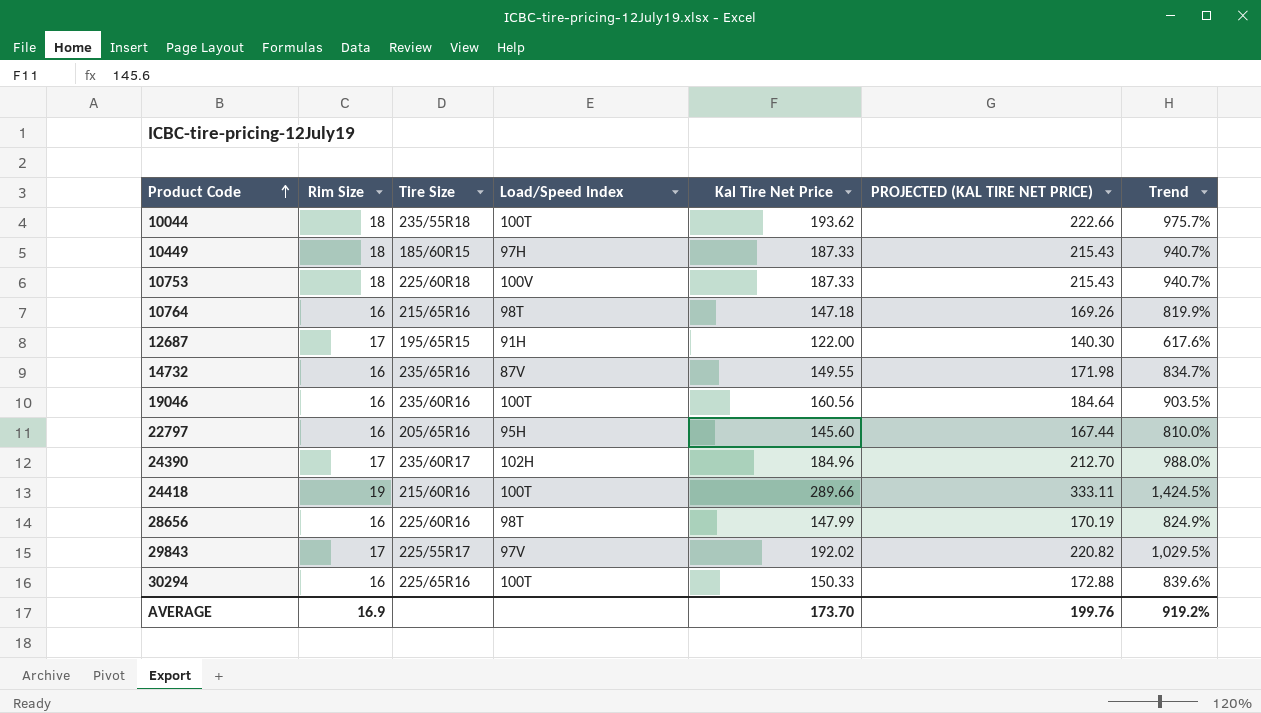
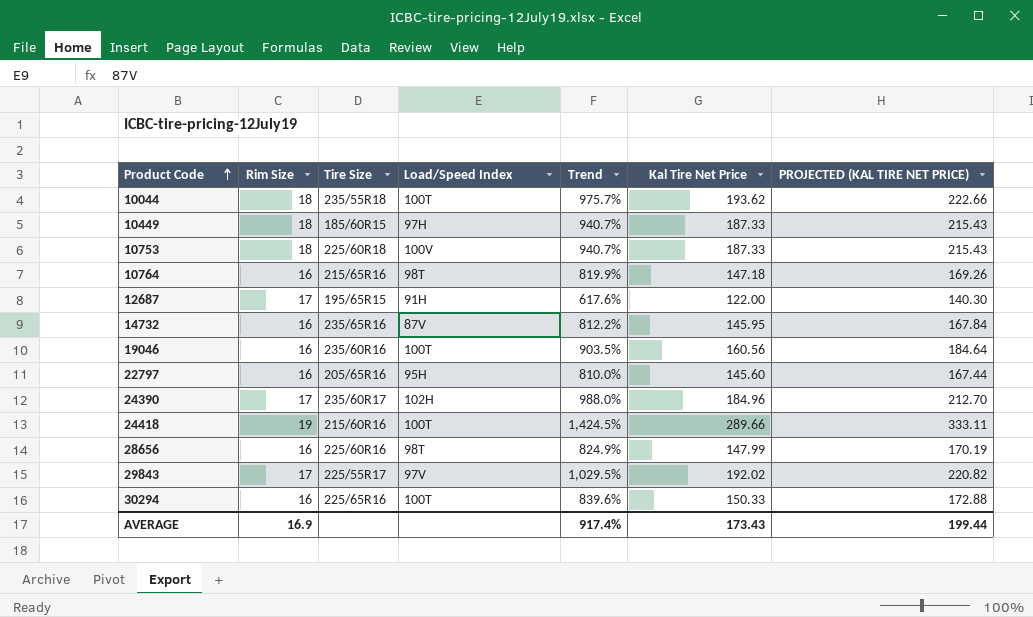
column Trend | position: 7 -> 5
14732 | Trend: 834.7% -> 812.2%
14732 | Kal Tire Net Price: 149.55 -> 145.95
14732 | PROJECTED (KAL TIRE NET PRICE): 171.98 -> 167.84
AVERAGE | Trend: 919.2% -> 917.4%
AVERAGE | Kal Tire Net Price: 173.70 -> 173.43
AVERAGE | PROJECTED (KAL TIRE NET PRICE): 199.76 -> 199.44

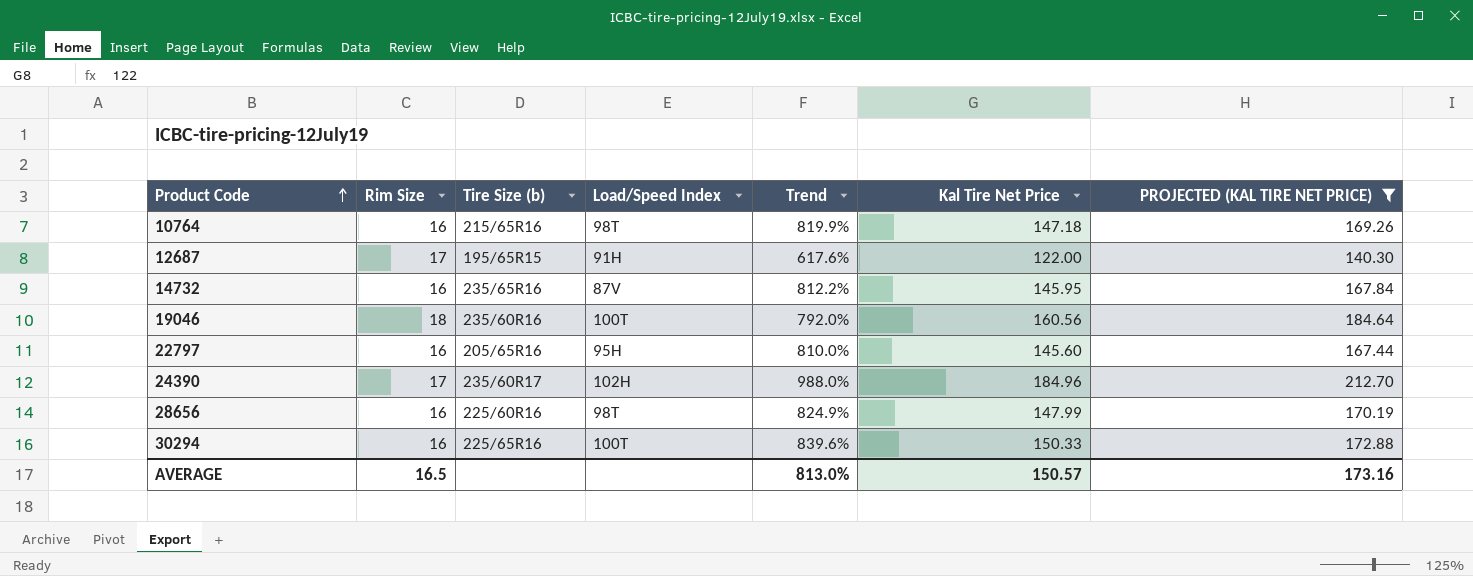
filter: none -> PROJECTED (KAL TIRE NET PRICE) <= 212.70
column name: Tire Size -> Tire Size (b)
19046 | Rim Size: 16 -> 18
19046 | Trend: 903.5% -> 792.0%
AVERAGE | Rim Size: 16.9 -> 16.5
AVERAGE | Trend: 917.4% -> 813.0%
AVERAGE | Kal Tire Net Price: 173.43 -> 150.57
AVERAGE | PROJECTED (KAL TIRE NET PRICE): 199.44 -> 173.16

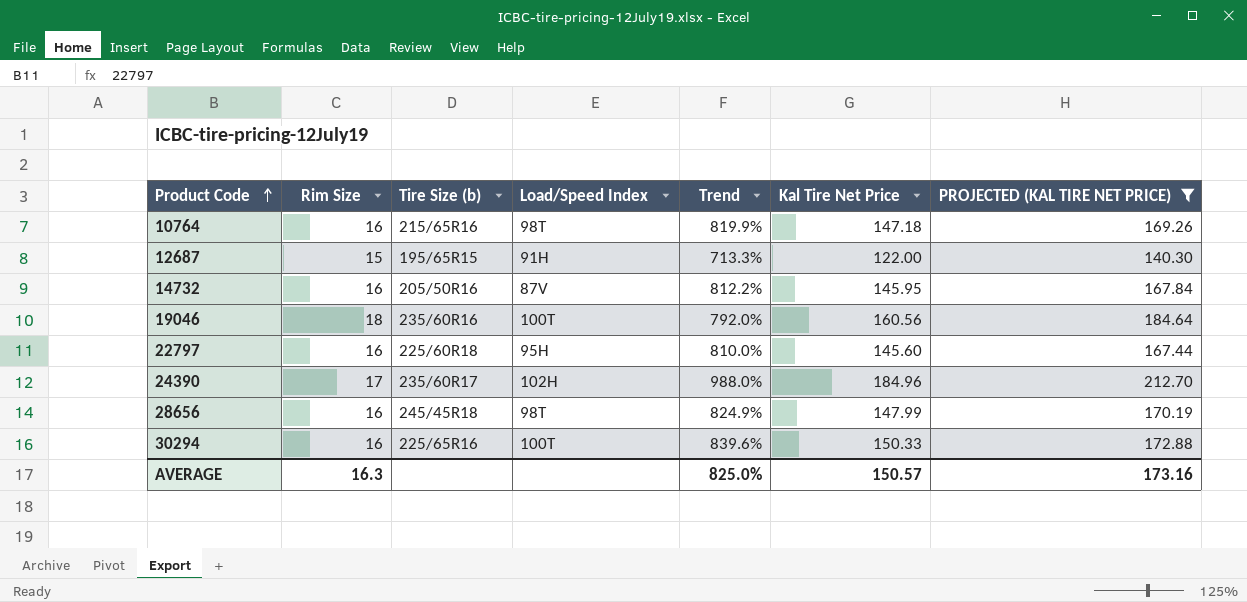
12687 | Rim Size: 17 -> 15
12687 | Trend: 617.6% -> 713.3%
14732 | Tire Size (b): 235/65R16 -> 205/50R16
22797 | Tire Size (b): 205/65R16 -> 225/60R18
28656 | Tire Size (b): 225/60R16 -> 245/45R18
AVERAGE | Rim Size: 16.5 -> 16.3
AVERAGE | Trend: 813.0% -> 825.0%

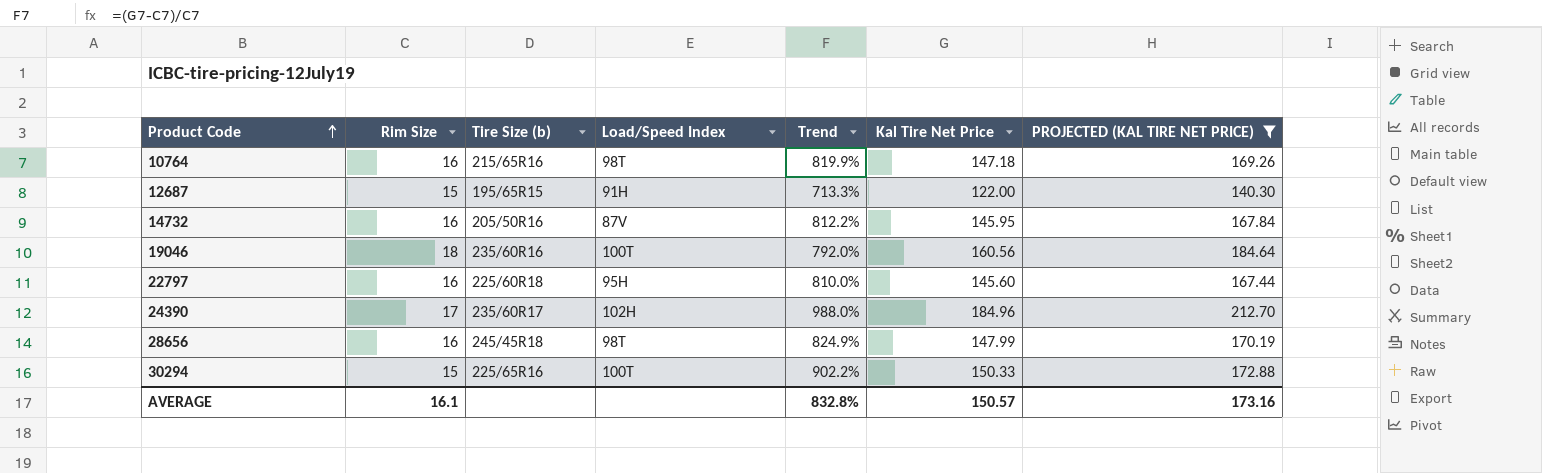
30294 | Rim Size: 16 -> 15
30294 | Trend: 839.6% -> 902.2%
AVERAGE | Rim Size: 16.3 -> 16.1
AVERAGE | Trend: 825.0% -> 832.8%

